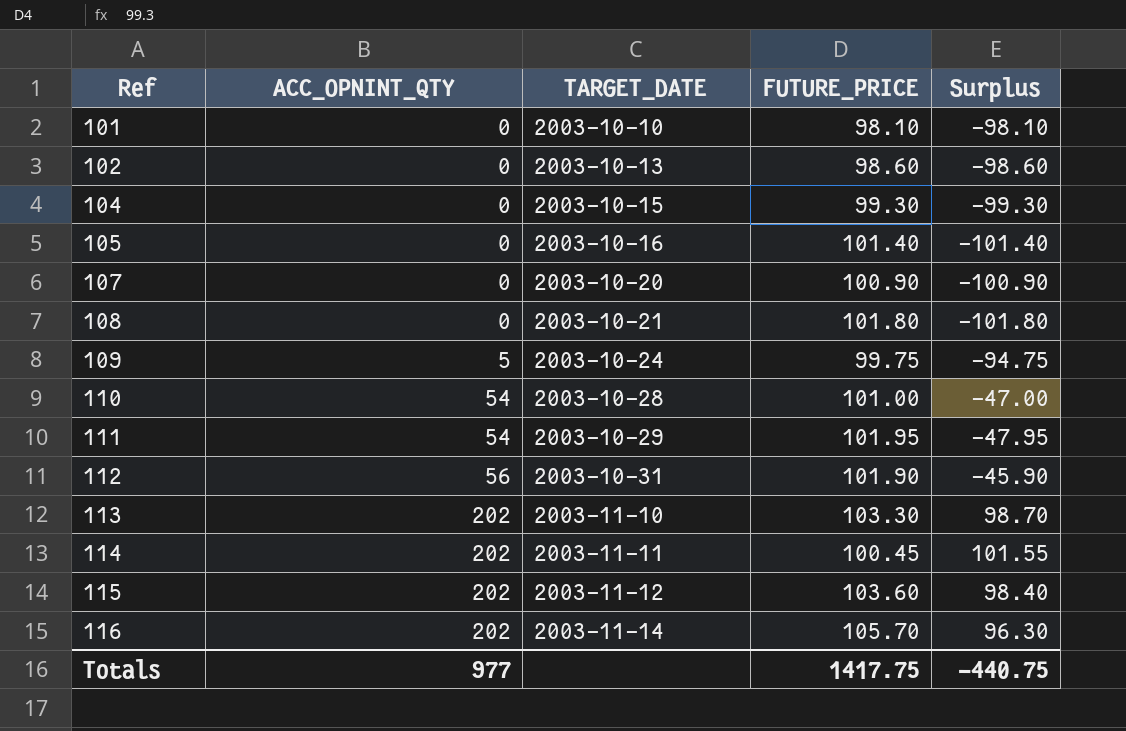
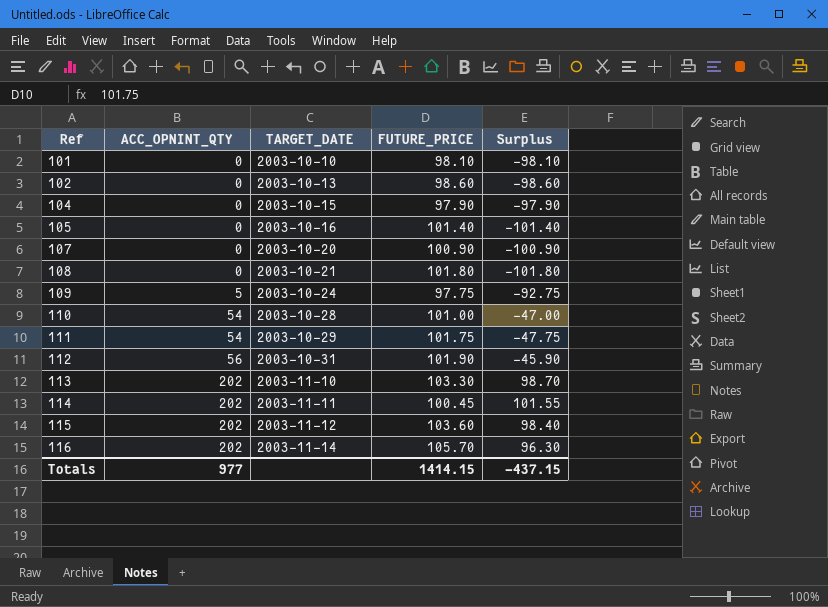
104 | FUTURE_PRICE: 99.30 -> 97.90
104 | Surplus: -99.30 -> -97.90
109 | FUTURE_PRICE: 99.75 -> 97.75
109 | Surplus: -94.75 -> -92.75
111 | FUTURE_PRICE: 101.95 -> 101.75
111 | Surplus: -47.95 -> -47.75
Totals | FUTURE_PRICE: 1417.75 -> 1414.15
Totals | Surplus: -440.75 -> -437.15

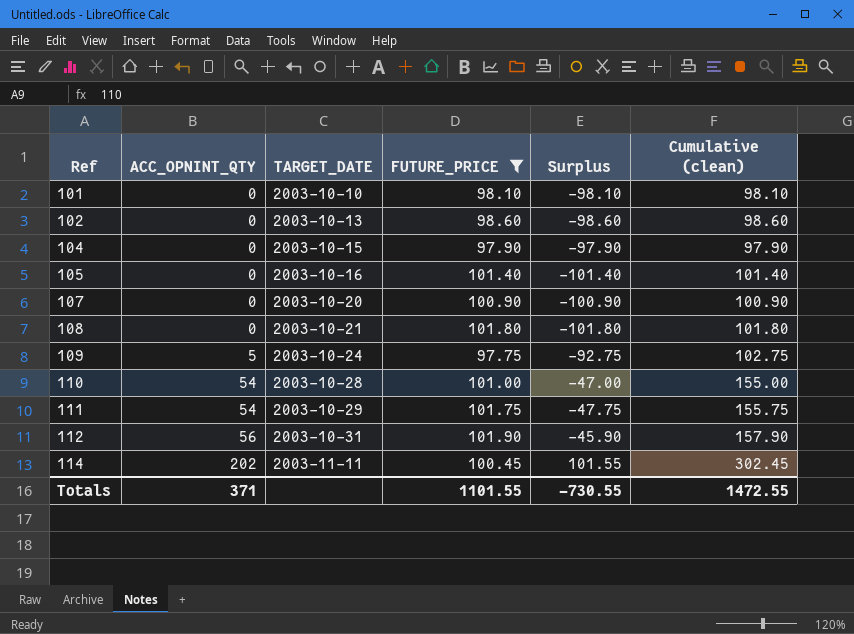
filter: none -> FUTURE_PRICE <= 101.90
column Cumulative (clean) | formula: none -> [ACC_OPNINT_QTY] + [FUTURE_PRICE]
Totals | ACC_OPNINT_QTY: 977 -> 371
Totals | FUTURE_PRICE: 1414.15 -> 1101.55
Totals | Surplus: -437.15 -> -730.55

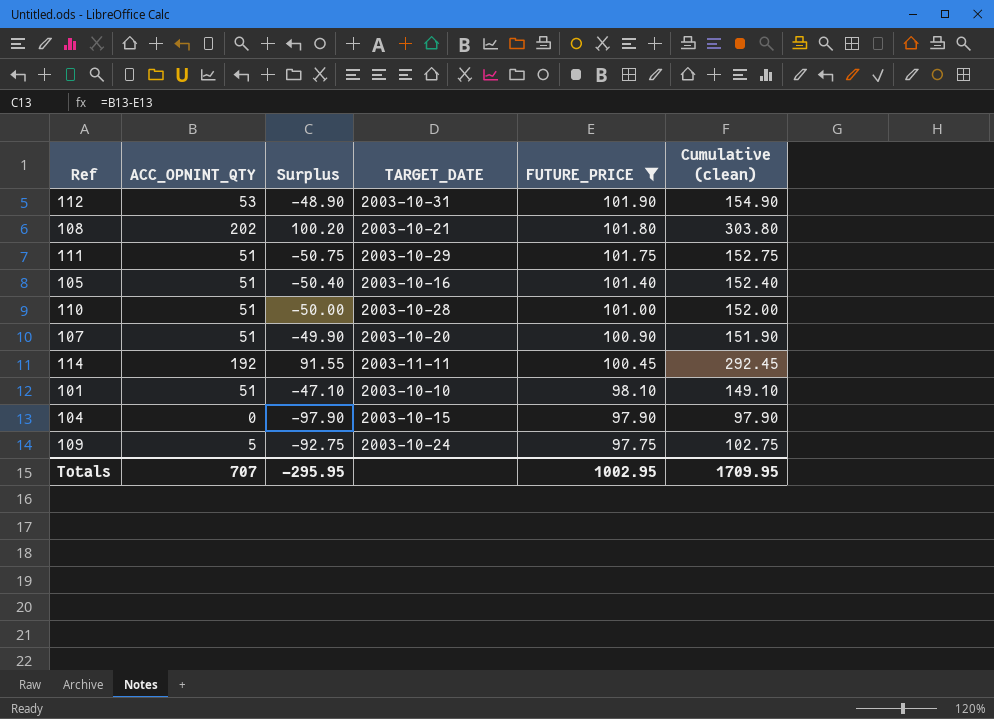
row order: Ref ascending -> FUTURE_PRICE descending
column Surplus | position: 5 -> 3
row 102: 0 | 2003-10-13 | 98.60 | -98.60 | 98.60 -> none
112 | ACC_OPNINT_QTY: 56 -> 53
112 | Surplus: -45.90 -> -48.90
112 | Cumulative (clean): 157.90 -> 154.90
108 | ACC_OPNINT_QTY: 0 -> 202
108 | Surplus: -101.80 -> 100.20
108 | Cumulative (clean): 101.80 -> 303.80
111 | ACC_OPNINT_QTY: 54 -> 51
111 | Surplus: -47.75 -> -50.75
111 | Cumulative (clean): 155.75 -> 152.75
105 | ACC_OPNINT_QTY: 0 -> 51
105 | Surplus: -101.40 -> -50.40
105 | Cumulative (clean): 101.40 -> 152.40
110 | ACC_OPNINT_QTY: 54 -> 51
110 | Surplus: -47.00 -> -50.00
110 | Cumulative (clean): 155.00 -> 152.00
107 | ACC_OPNINT_QTY: 0 -> 51
107 | Surplus: -100.90 -> -49.90
107 | Cumulative (clean): 100.90 -> 151.90
114 | ACC_OPNINT_QTY: 202 -> 192
114 | Surplus: 101.55 -> 91.55
114 | Cumulative (clean): 302.45 -> 292.45
101 | ACC_OPNINT_QTY: 0 -> 51
101 | Surplus: -98.10 -> -47.10
101 | Cumulative (clean): 98.10 -> 149.10
Totals | ACC_OPNINT_QTY: 371 -> 707
Totals | Surplus: -730.55 -> -295.95
Totals | FUTURE_PRICE: 1101.55 -> 1002.95
Totals | Cumulative (clean): 1472.55 -> 1709.95

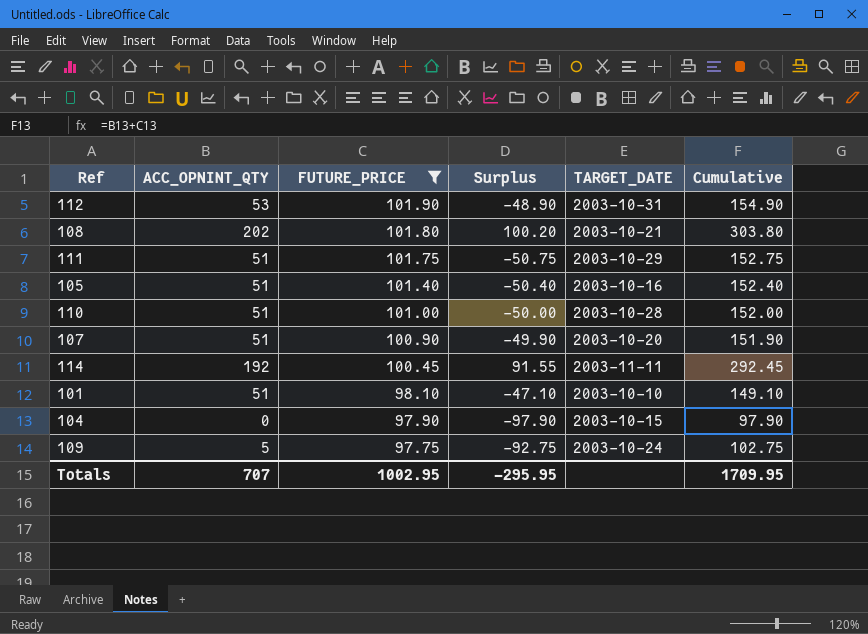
column FUTURE_PRICE | position: 5 -> 3
column name: Cumulative (clean) -> Cumulative

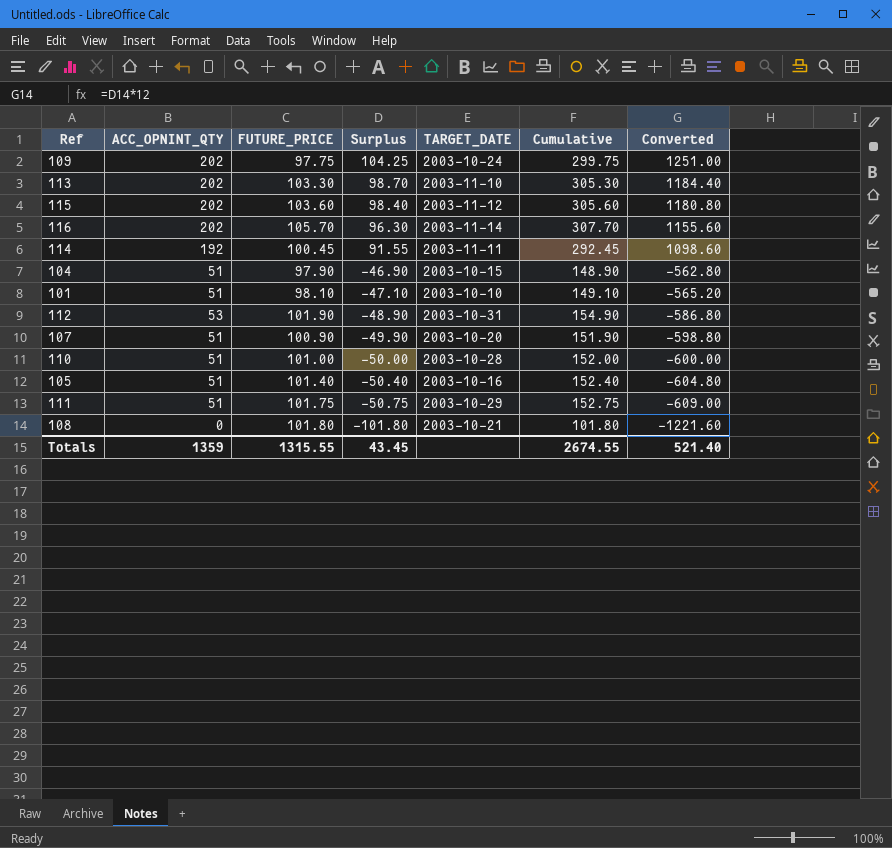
filter: FUTURE_PRICE <= 101.90 -> none
row order: FUTURE_PRICE descending -> Surplus descending
column Converted | formula: none -> [Surplus] * 12
109 | ACC_OPNINT_QTY: 5 -> 202
109 | Surplus: -92.75 -> 104.25
109 | Cumulative: 102.75 -> 299.75
104 | ACC_OPNINT_QTY: 0 -> 51
104 | Surplus: -97.90 -> -46.90
104 | Cumulative: 97.90 -> 148.90
108 | ACC_OPNINT_QTY: 202 -> 0
108 | Surplus: 100.20 -> -101.80
108 | Cumulative: 303.80 -> 101.80
Totals | ACC_OPNINT_QTY: 707 -> 1359
Totals | FUTURE_PRICE: 1002.95 -> 1315.55
Totals | Surplus: -295.95 -> 43.45
Totals | Cumulative: 1709.95 -> 2674.55

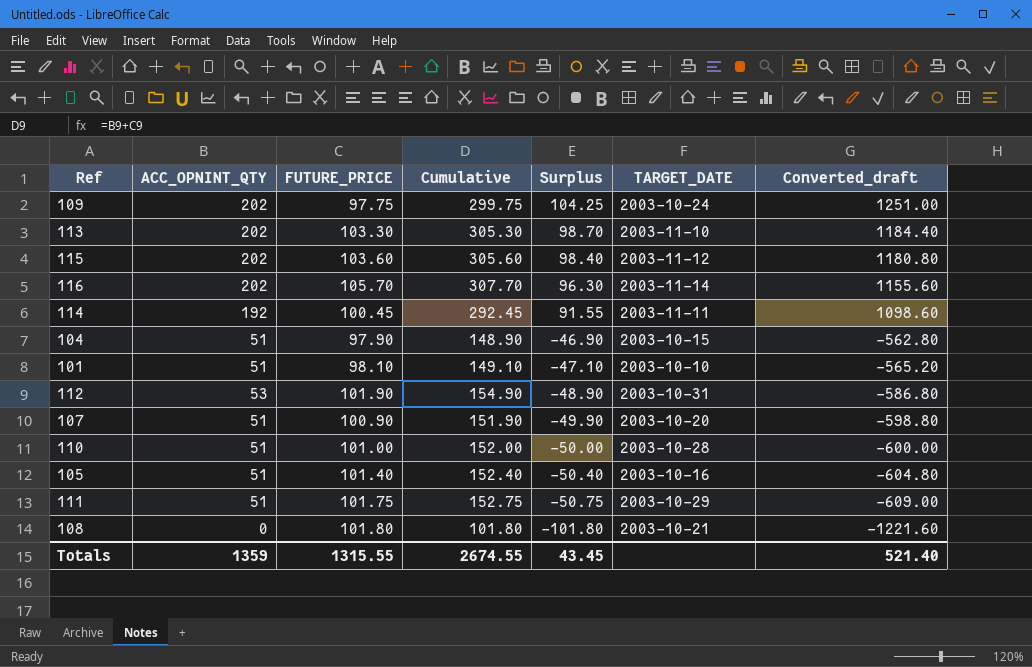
column Cumulative | position: 6 -> 4
column name: Converted -> Converted_draft

